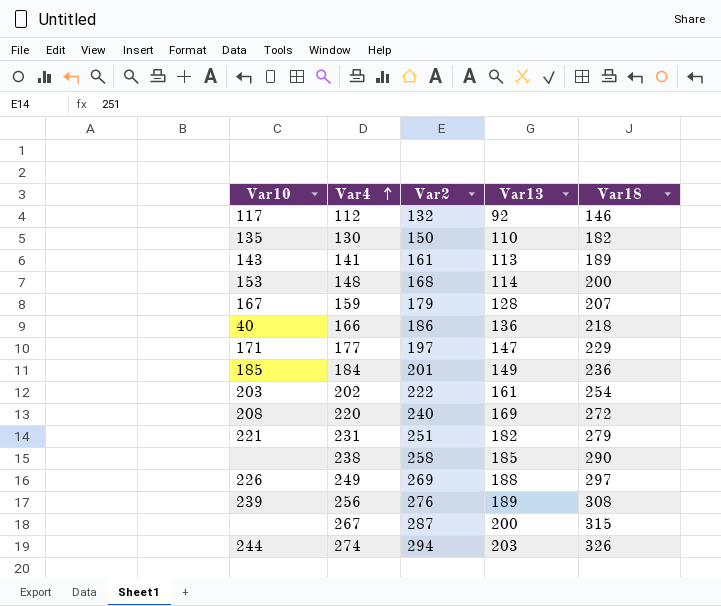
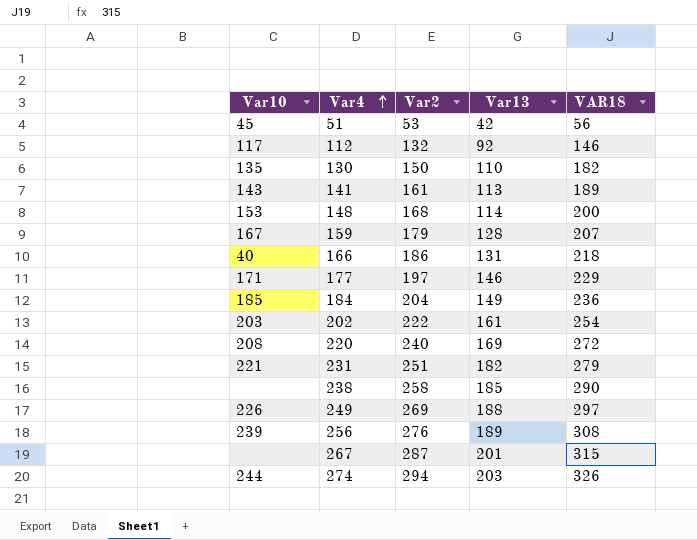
column name: Var18 -> VAR18
row 51: none -> 45 | 53 | 42 | 56
166 | Var13: 136 -> 131
177 | Var13: 147 -> 146
184 | Var2: 201 -> 204
267 | Var13: 200 -> 201

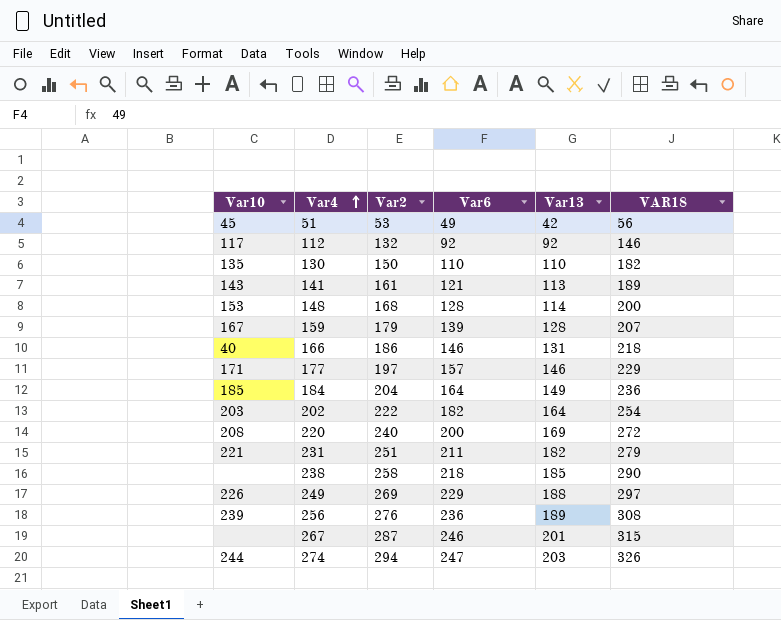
column Var6 | position: none -> 4
202 | Var13: 161 -> 164

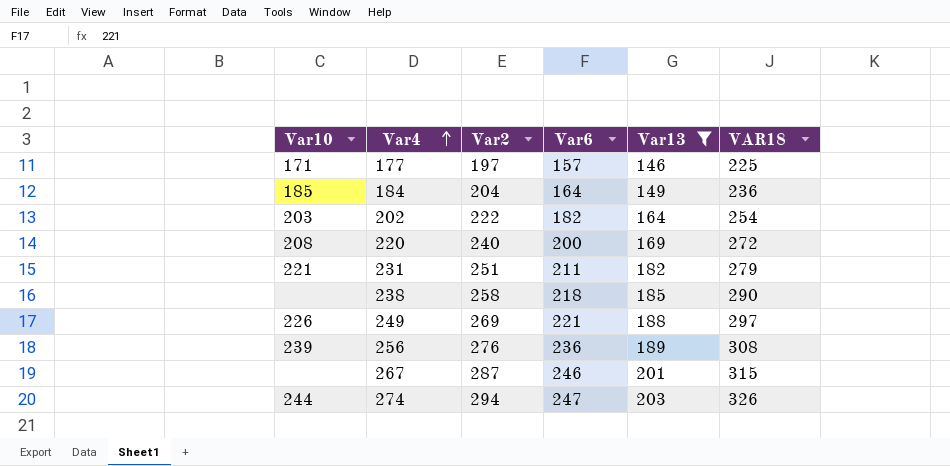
filter: none -> Var13 >= 146
177 | VAR18: 229 -> 225
249 | Var6: 229 -> 221

